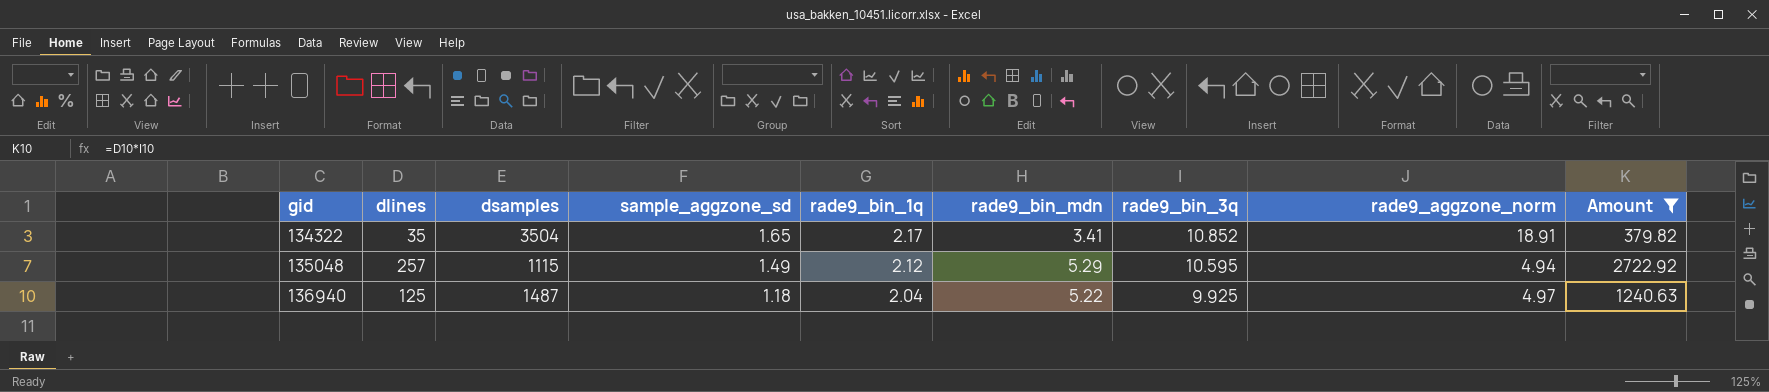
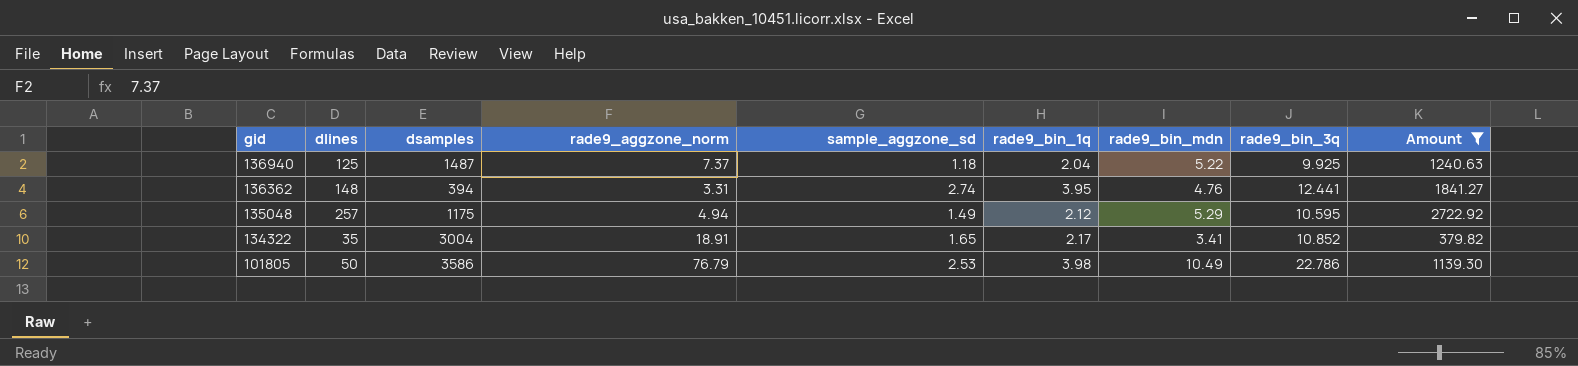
row order: gid ascending -> gid descending
column rade9_aggzone_norm | position: 8 -> 4
136940 | rade9_aggzone_norm: 4.97 -> 7.37
row 136362: none -> 148 | 394 | 3.31 | 2.74 | 3.95 | 4.76 | 12.441 | 1841.27
135048 | dsamples: 1115 -> 1175
134322 | dsamples: 3504 -> 3004
row 101805: none -> 50 | 3586 | 76.79 | 2.53 | 3.98 | 10.49 | 22.786 | 1139.30

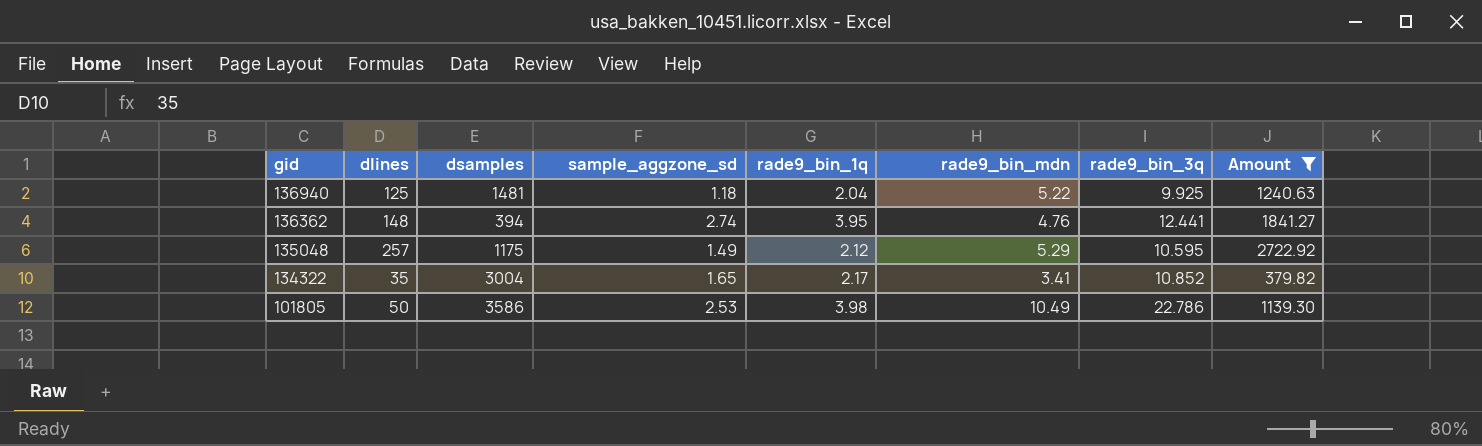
column rade9_aggzone_norm | position: 4 -> none
136940 | dsamples: 1487 -> 1481

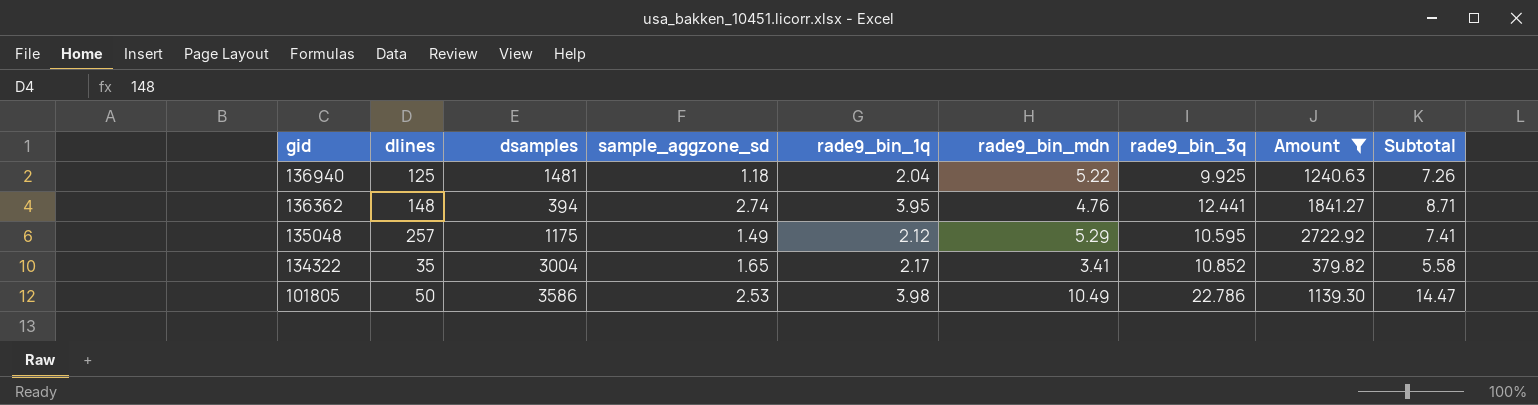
column Subtotal | formula: none -> [rade9_bin_1q] + [rade9_bin_mdn]

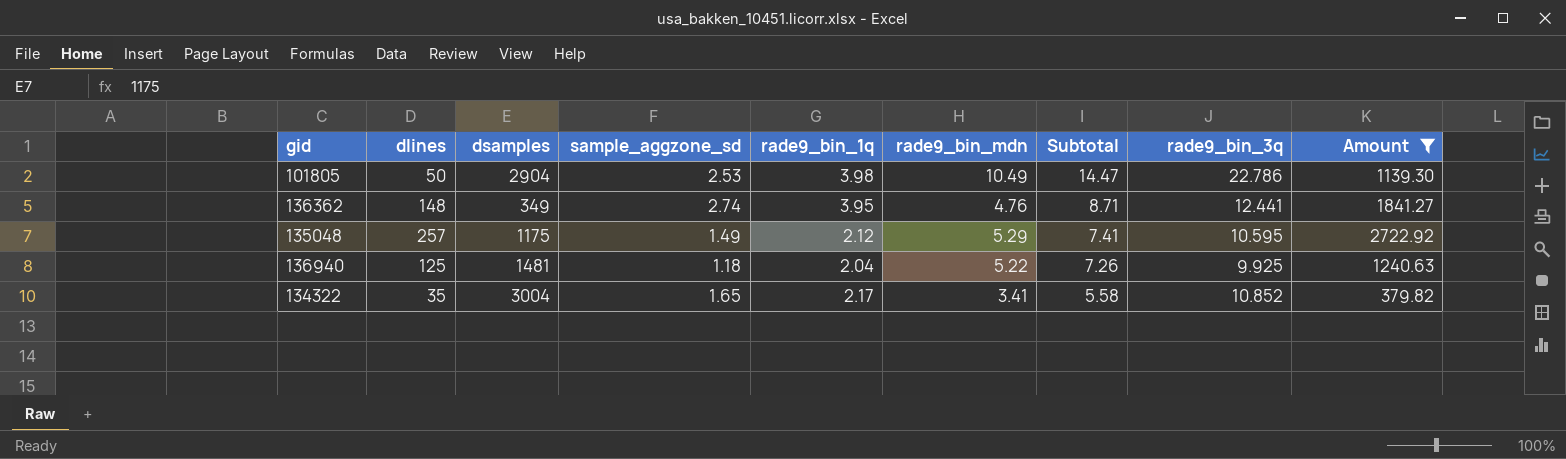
row order: gid descending -> Subtotal descending
column Subtotal | position: 9 -> 7
101805 | dsamples: 3586 -> 2904
136362 | dsamples: 394 -> 349

